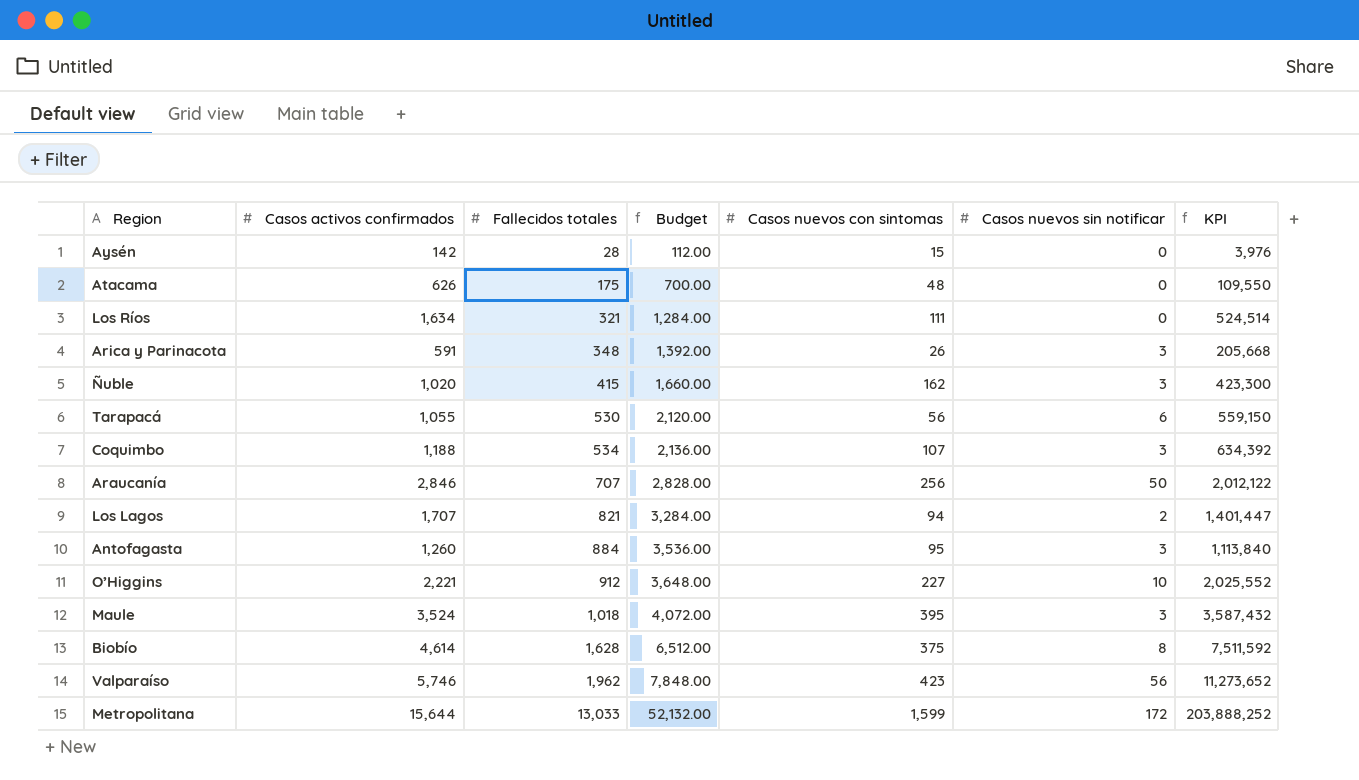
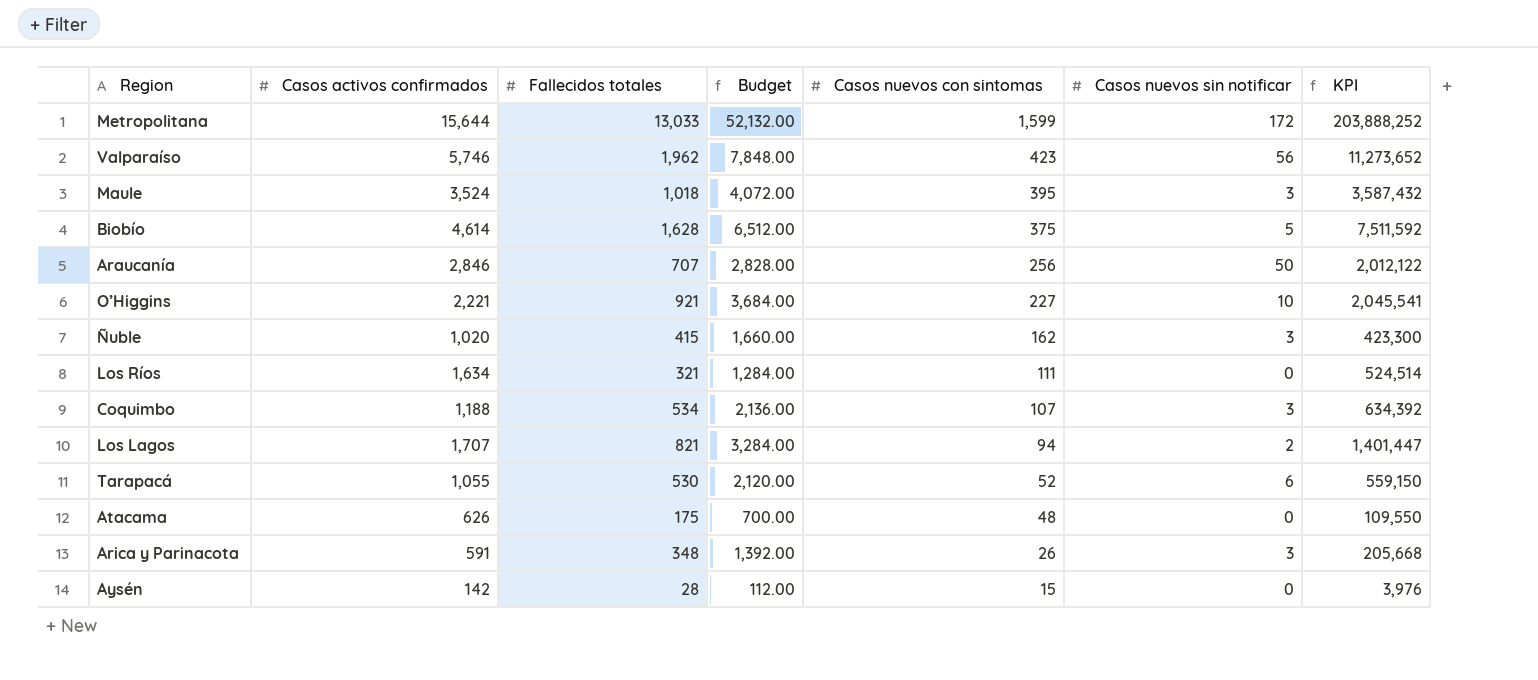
row order: Fallecidos totales ascending -> Casos nuevos con sintomas descending
row Antofagasta: 1,260 | 884 | 3,536.00 | 95 | 3 | 1,113,840 -> none
Biobío | Casos nuevos sin notificar: 8 -> 5
O’Higgins | Fallecidos totales: 912 -> 921
O’Higgins | Budget: 3,648.00 -> 3,684.00
O’Higgins | KPI: 2,025,552 -> 2,045,541
Tarapacá | Casos nuevos con sintomas: 56 -> 52

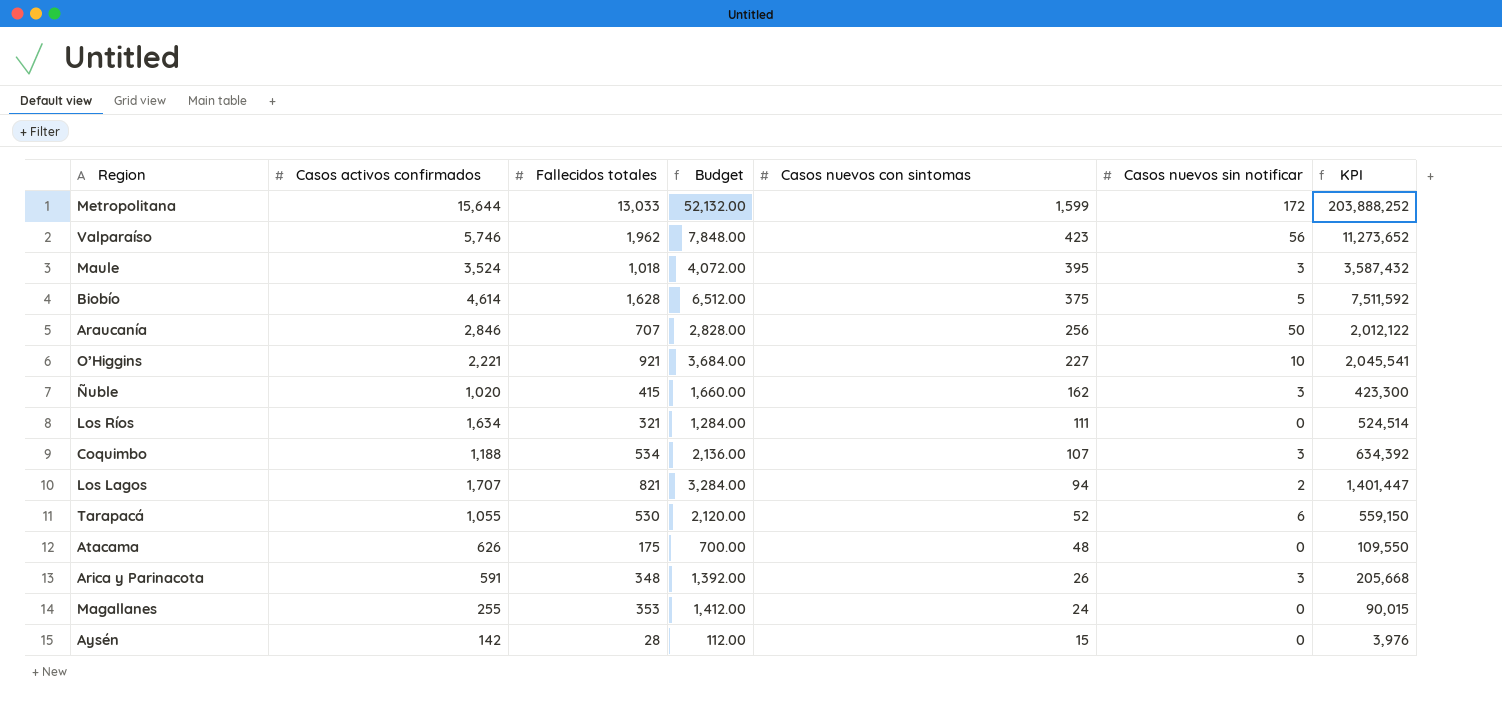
row Magallanes: none -> 255 | 353 | 1,412.00 | 24 | 0 | 90,015

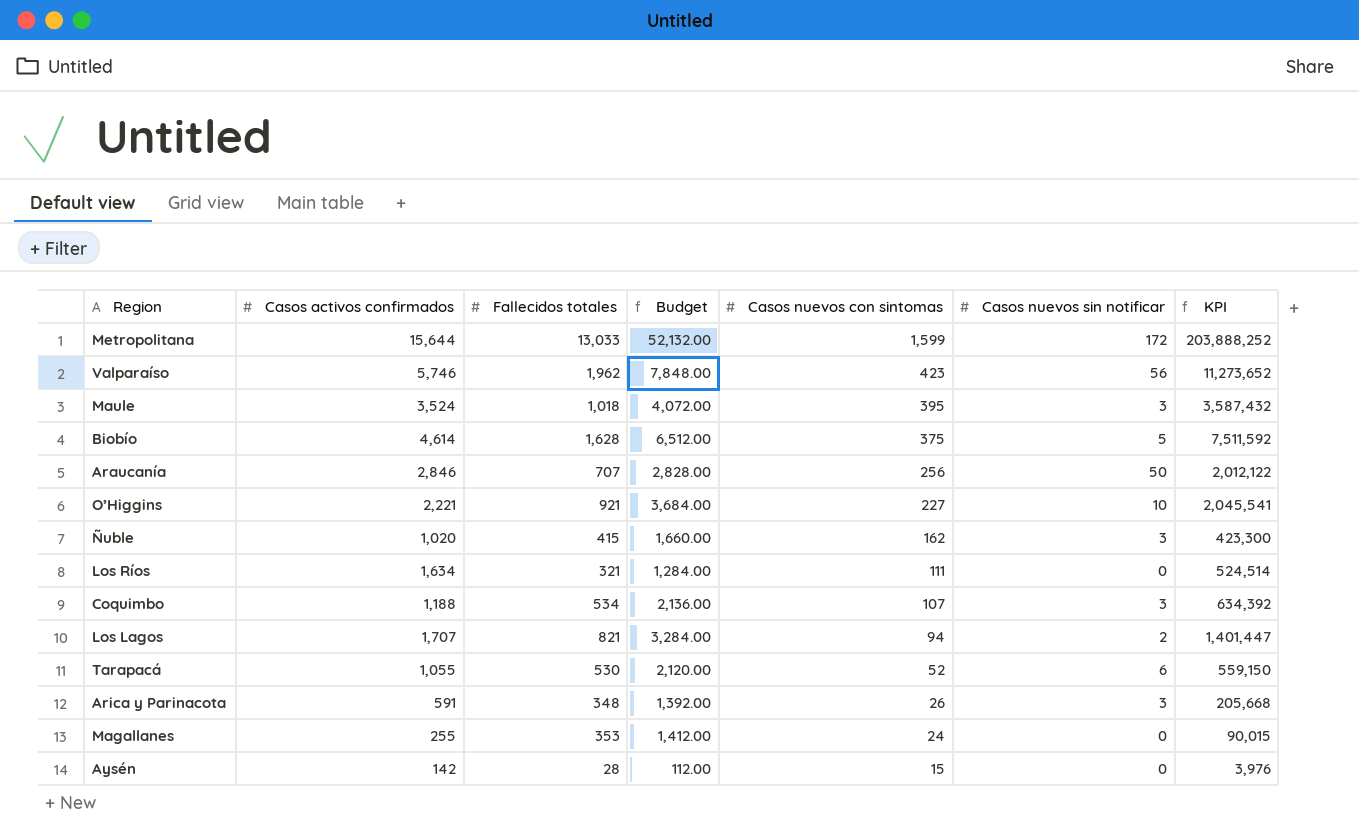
row Atacama: 626 | 175 | 700.00 | 48 | 0 | 109,550 -> none

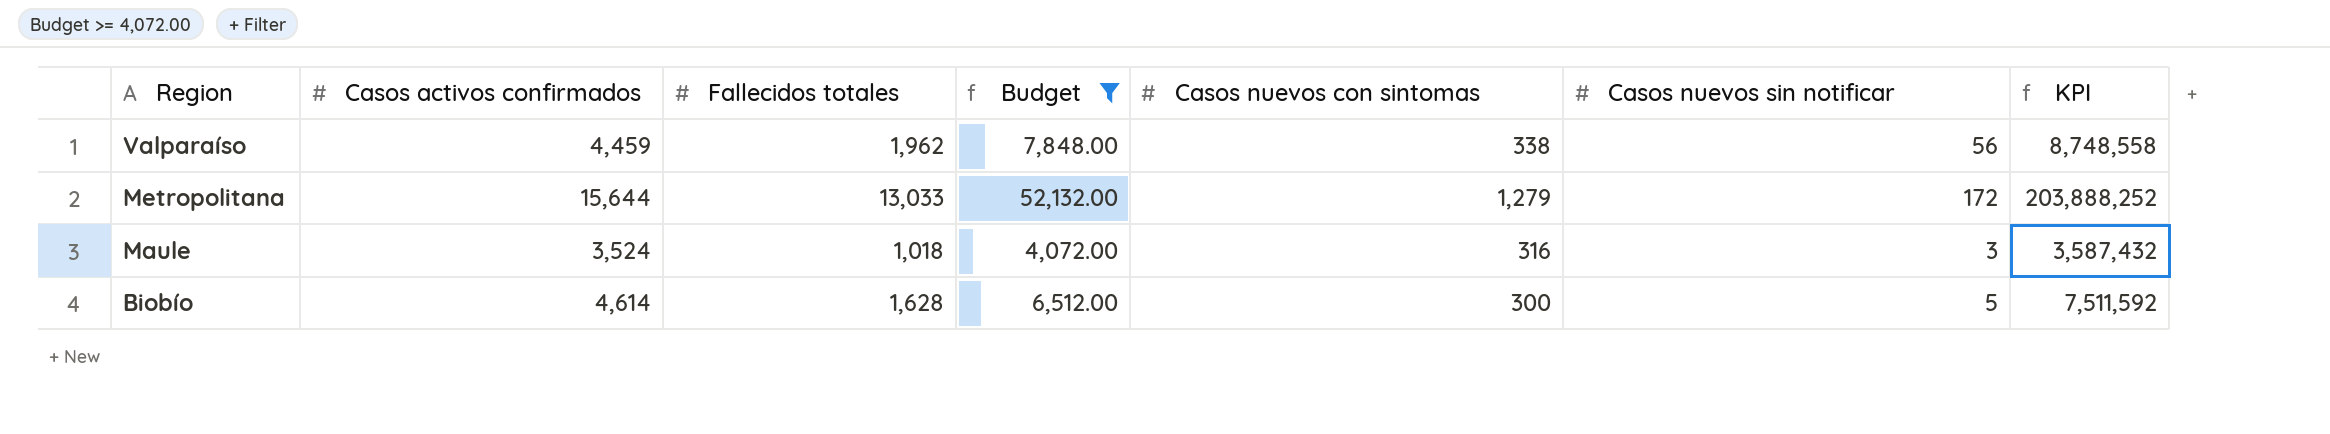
filter: none -> Budget >= 4,072.00
row order: Casos nuevos con sintomas descending -> Region descending
Valparaíso | Casos activos confirmados: 5,746 -> 4,459
Valparaíso | Casos nuevos con sintomas: 423 -> 338
Valparaíso | KPI: 11,273,652 -> 8,748,558
Metropolitana | Casos nuevos con sintomas: 1,599 -> 1,279
Maule | Casos nuevos con sintomas: 395 -> 316
Biobío | Casos nuevos con sintomas: 375 -> 300

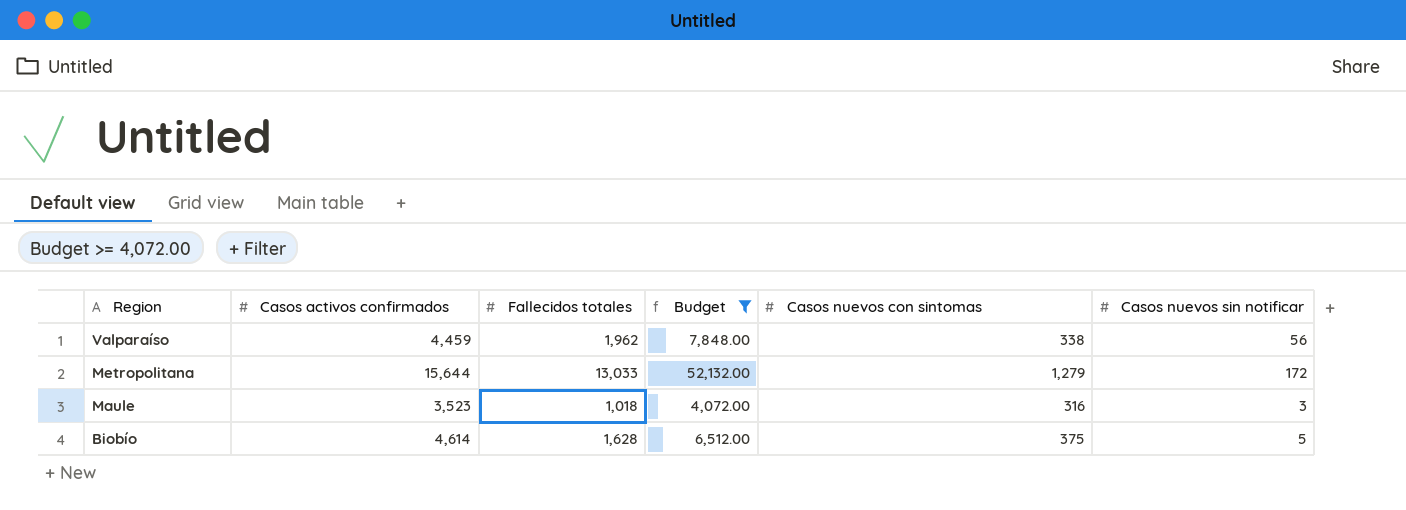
column KPI | formula: [Casos activos confirmados] * [Fallecidos totales] -> none
Maule | Casos activos confirmados: 3,524 -> 3,523
Biobío | Casos nuevos con sintomas: 300 -> 375

